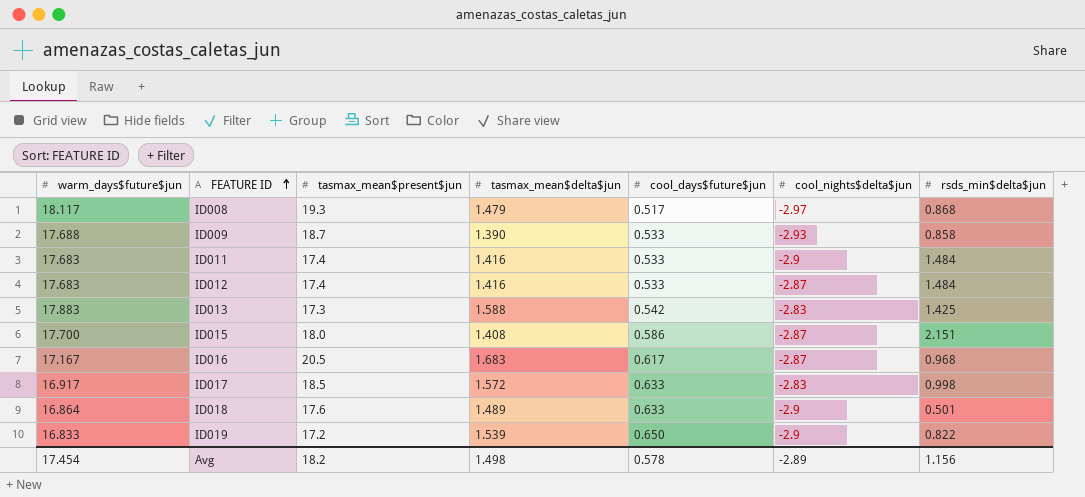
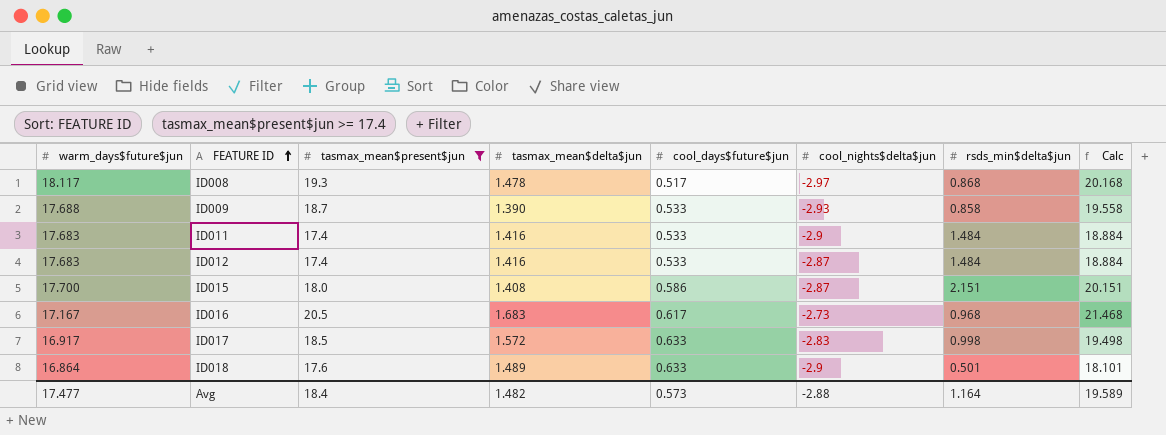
filter: none -> tasmax_mean$present$jun >= 17.4
column Calc | formula: none -> [tasmax_mean$present$jun] + [rsds_min$delta$jun]
ID008 | tasmax_mean$delta$jun: 1.479 -> 1.478
ID016 | cool_nights$delta$jun: -2.87 -> -2.73
Avg | warm_days$future$jun: 17.454 -> 17.477
Avg | tasmax_mean$present$jun: 18.2 -> 18.4
Avg | tasmax_mean$delta$jun: 1.498 -> 1.482
Avg | cool_days$future$jun: 0.578 -> 0.573
Avg | cool_nights$delta$jun: -2.89 -> -2.88
Avg | rsds_min$delta$jun: 1.156 -> 1.164

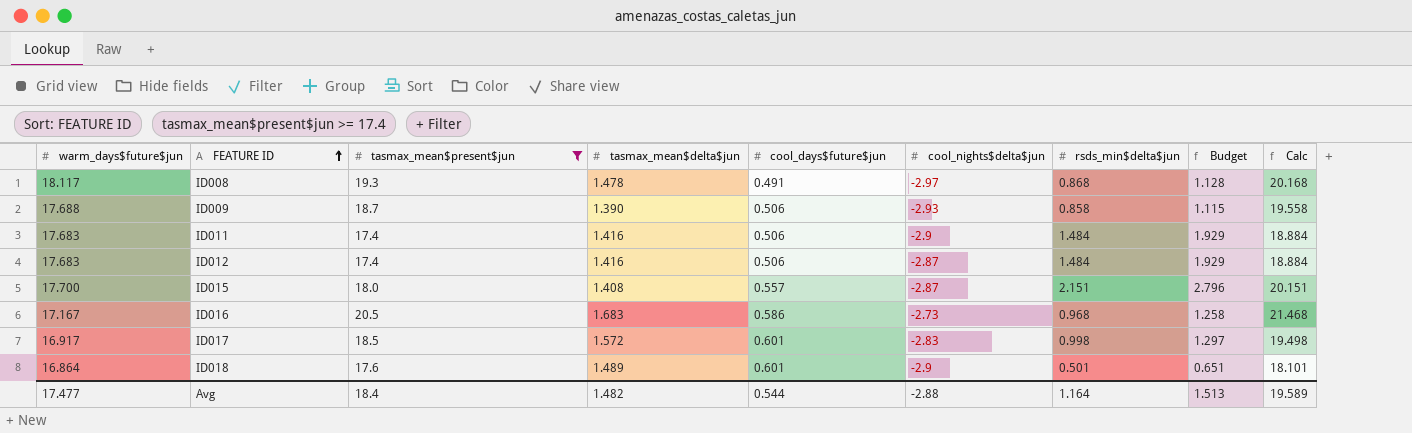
column Budget | formula: none -> [rsds_min$delta$jun] * 1.3
ID008 | cool_days$future$jun: 0.517 -> 0.491
ID009 | cool_days$future$jun: 0.533 -> 0.506
ID011 | cool_days$future$jun: 0.533 -> 0.506
ID012 | cool_days$future$jun: 0.533 -> 0.506
ID015 | cool_days$future$jun: 0.586 -> 0.557
ID016 | cool_days$future$jun: 0.617 -> 0.586
ID017 | cool_days$future$jun: 0.633 -> 0.601
ID018 | cool_days$future$jun: 0.633 -> 0.601
Avg | cool_days$future$jun: 0.573 -> 0.544

